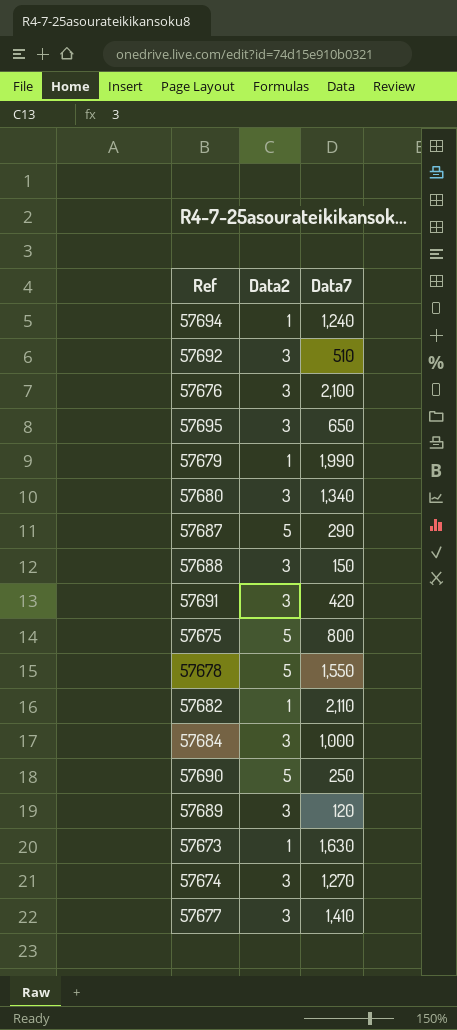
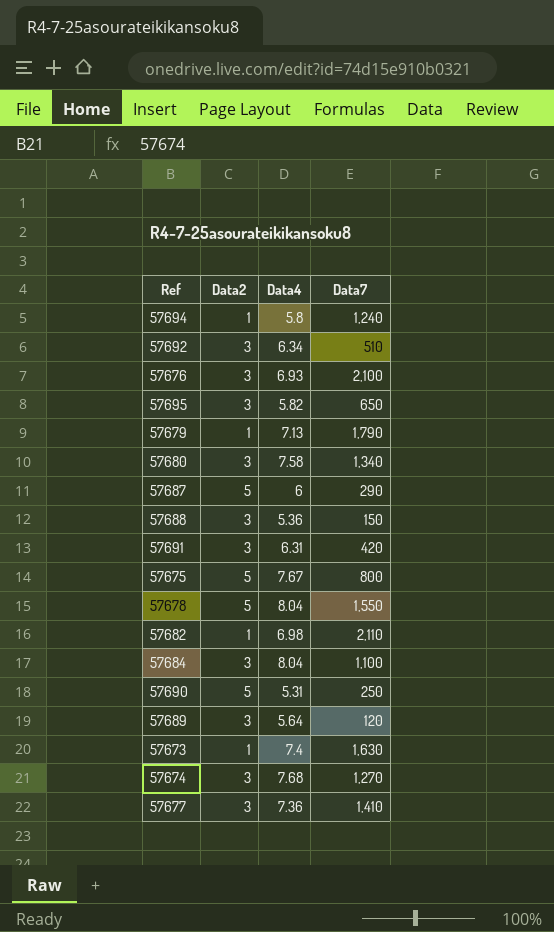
column Data4 | position: none -> 3
57679 | Data7: 1,990 -> 1,790
57684 | Data7: 1,000 -> 1,100

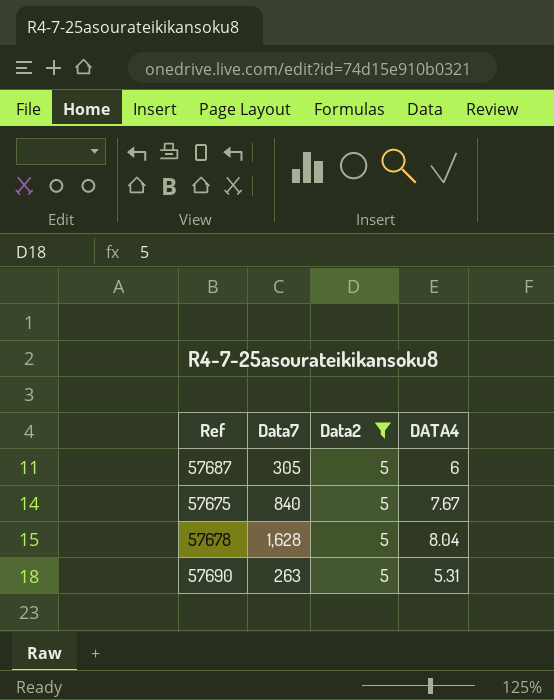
filter: none -> Data2 = 5
column Data7 | position: 4 -> 2
column name: Data4 -> DATA4
57687 | Data7: 290 -> 305
57675 | Data7: 800 -> 840
57678 | Data7: 1,550 -> 1,628
57690 | Data7: 250 -> 263

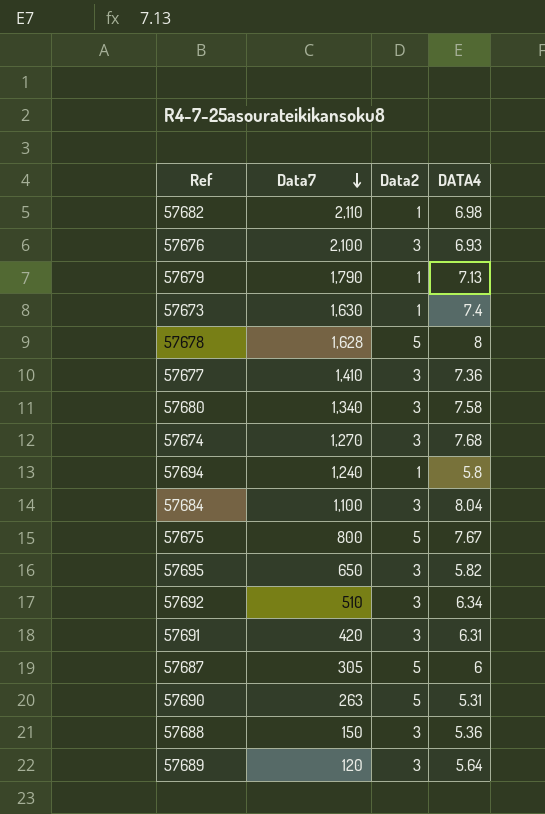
filter: Data2 = 5 -> none
row order: none -> Data7 descending
57678 | DATA4: 8.04 -> 8
57675 | Data7: 840 -> 800

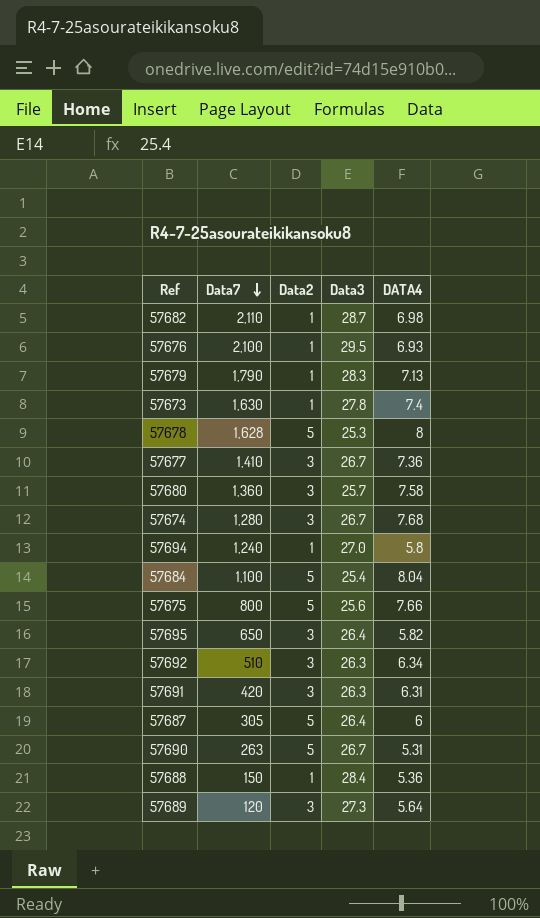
column Data3 | position: none -> 4
57676 | Data2: 3 -> 1
57680 | Data7: 1,340 -> 1,360
57674 | Data7: 1,270 -> 1,280
57684 | Data2: 3 -> 5
57675 | DATA4: 7.67 -> 7.66
57688 | Data2: 3 -> 1

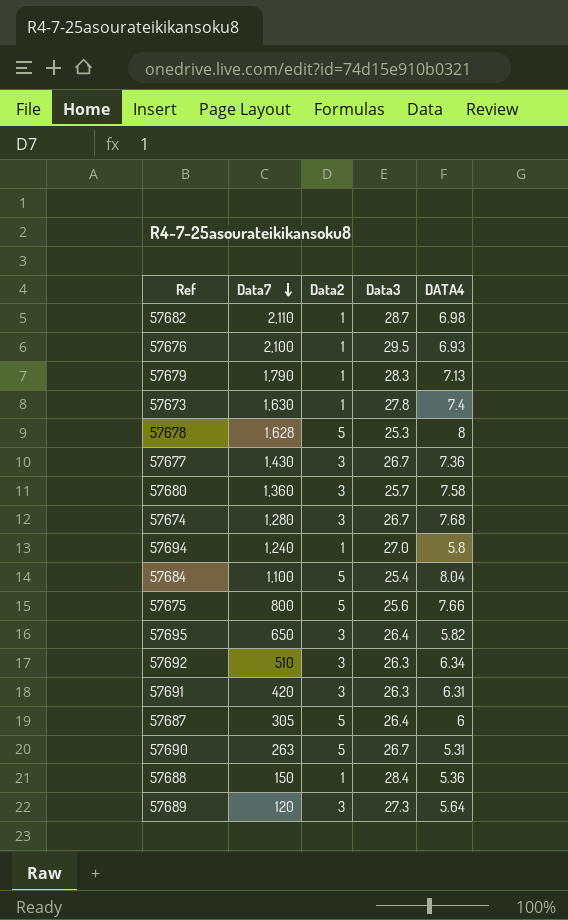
57677 | Data7: 1,410 -> 1,430

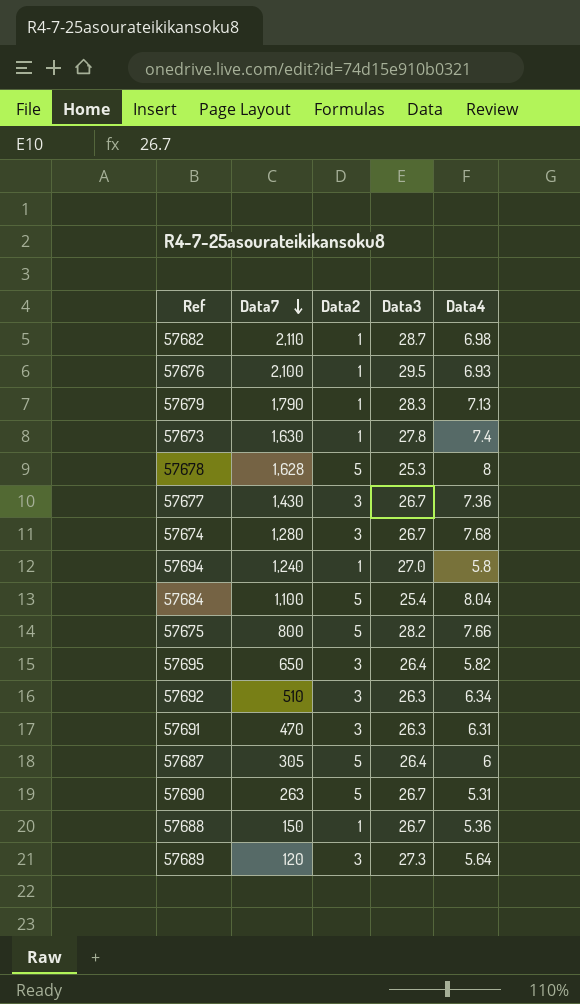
column name: DATA4 -> Data4
row 57680: 1,360 | 3 | 25.7 | 7.58 -> none
57675 | Data3: 25.6 -> 28.2
57691 | Data7: 420 -> 470
57688 | Data3: 28.4 -> 26.7

